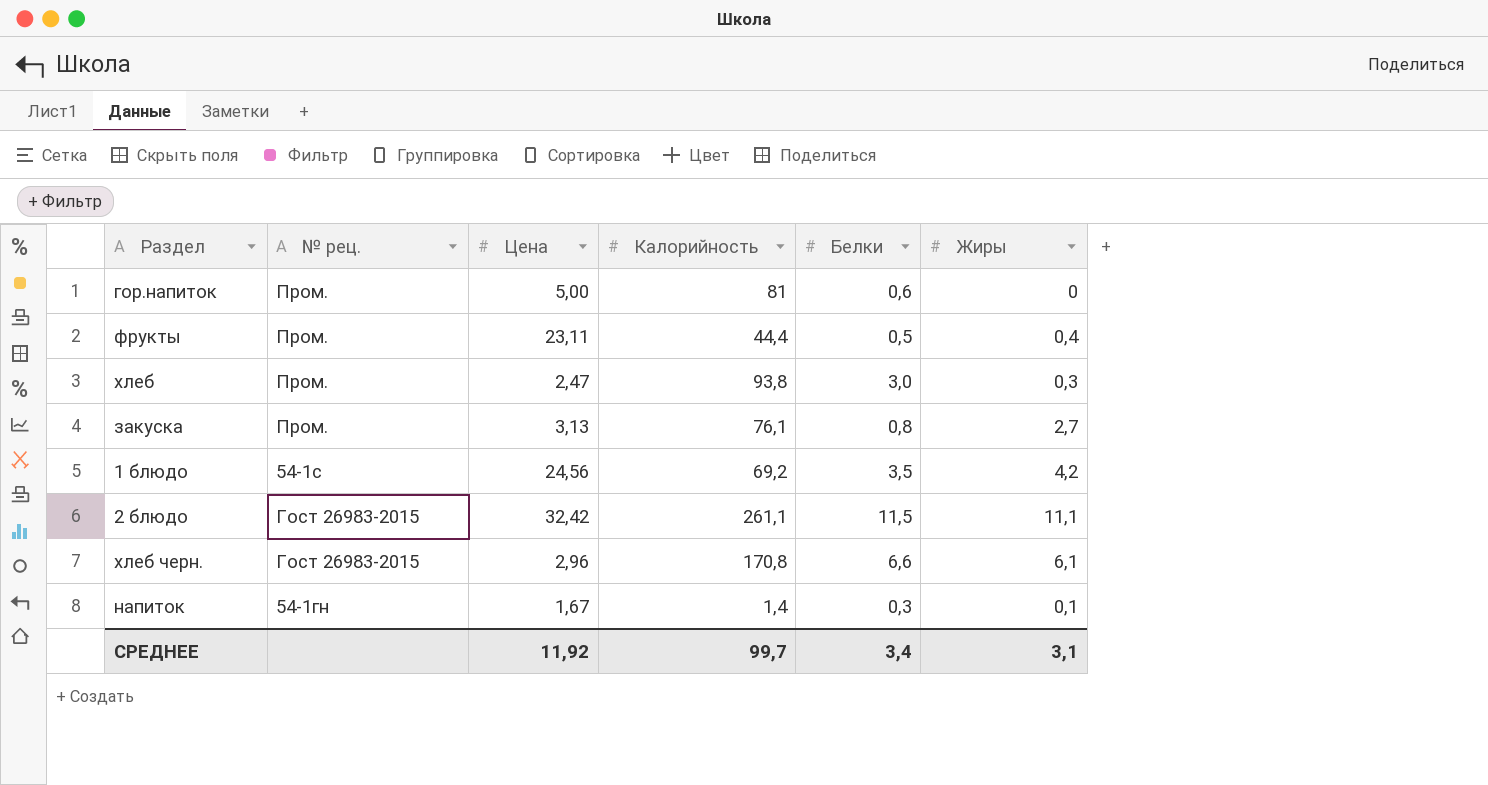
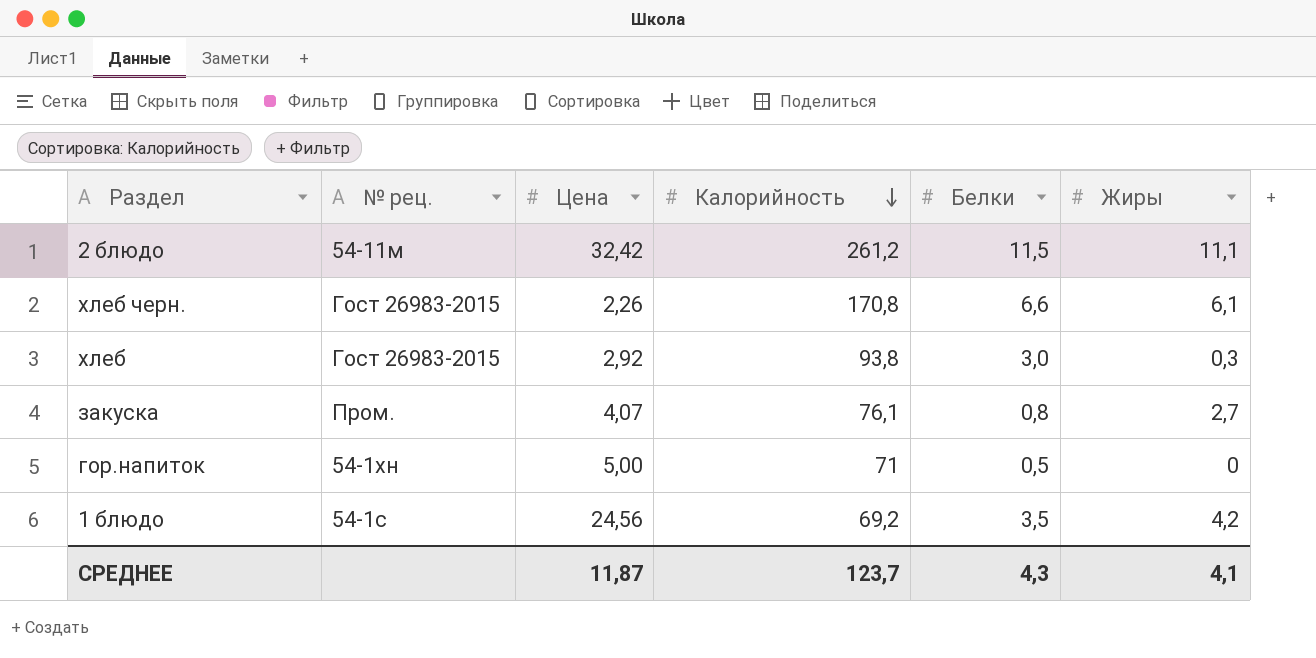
row order: none -> Калорийность descending
row фрукты: Пром. | 23,11 | 44,4 | 0,5 | 0,4 -> none
row напиток: 54-1гн | 1,67 | 1,4 | 0,3 | 0,1 -> none
2 блюдо | № рец.: Гост 26983-2015 -> 54-11м
2 блюдо | Калорийность: 261,1 -> 261,2
хлеб черн. | Цена: 2,96 -> 2,26
хлеб | № рец.: Пром. -> Гост 26983-2015
хлеб | Цена: 2,47 -> 2,92
закуска | Цена: 3,13 -> 4,07
гор.напиток | № рец.: Пром. -> 54-1хн
гор.напиток | Калорийность: 81 -> 71
гор.напиток | Белки: 0,6 -> 0,5
СРЕДНЕЕ | Цена: 11,92 -> 11,87
СРЕДНЕЕ | Калорийность: 99,7 -> 123,7
СРЕДНЕЕ | Белки: 3,4 -> 4,3
СРЕДНЕЕ | Жиры: 3,1 -> 4,1

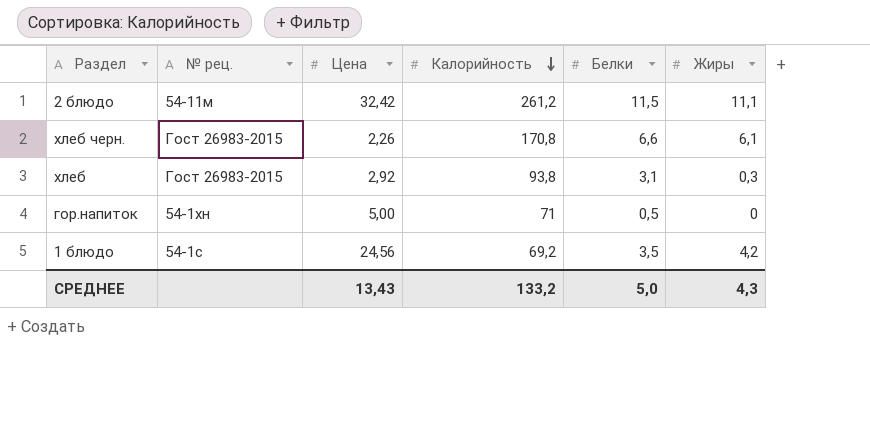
row закуска: Пром. | 4,07 | 76,1 | 0,8 | 2,7 -> none
хлеб | Белки: 3,0 -> 3,1
СРЕДНЕЕ | Цена: 11,87 -> 13,43
СРЕДНЕЕ | Калорийность: 123,7 -> 133,2
СРЕДНЕЕ | Белки: 4,3 -> 5,0
СРЕДНЕЕ | Жиры: 4,1 -> 4,3

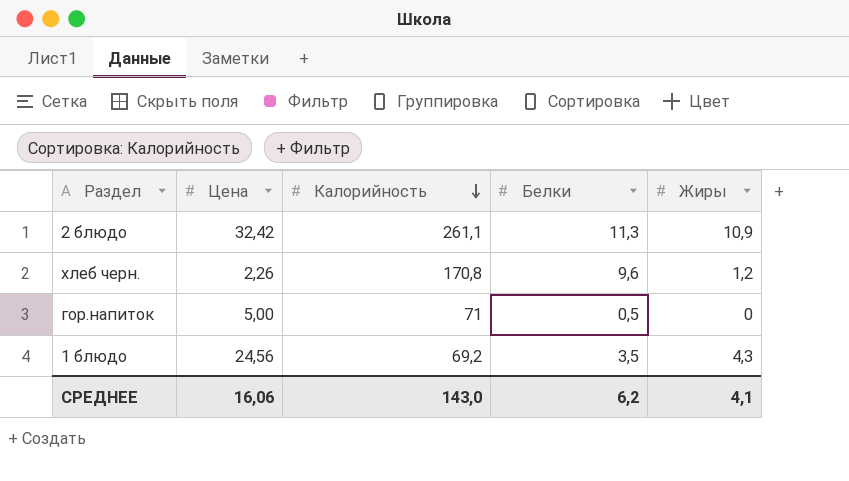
column № рец. | position: 2 -> none
row хлеб: Гост 26983-2015 | 2,92 | 93,8 | 3,1 | 0,3 -> none
2 блюдо | Калорийность: 261,2 -> 261,1
2 блюдо | Белки: 11,5 -> 11,3
2 блюдо | Жиры: 11,1 -> 10,9
хлеб черн. | Белки: 6,6 -> 9,6
хлеб черн. | Жиры: 6,1 -> 1,2
1 блюдо | Жиры: 4,2 -> 4,3
СРЕДНЕЕ | Цена: 13,43 -> 16,06
СРЕДНЕЕ | Калорийность: 133,2 -> 143,0
СРЕДНЕЕ | Белки: 5,0 -> 6,2
СРЕДНЕЕ | Жиры: 4,3 -> 4,1

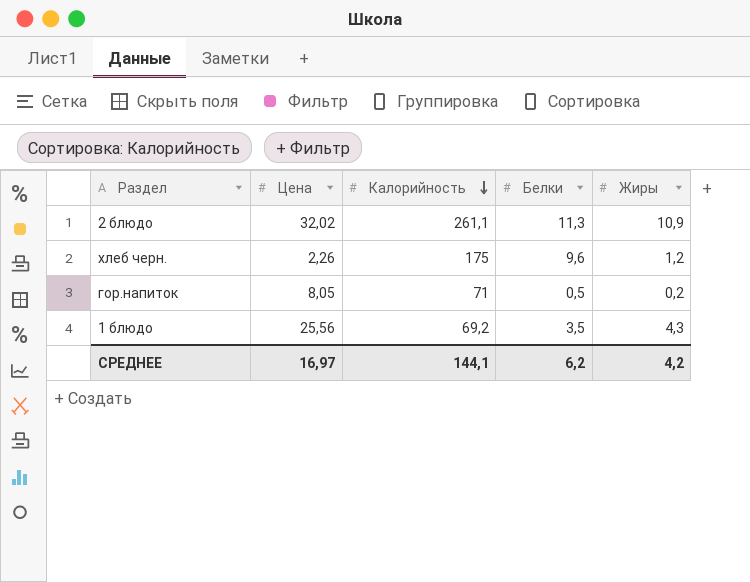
2 блюдо | Цена: 32,42 -> 32,02
хлеб черн. | Калорийность: 170,8 -> 175
гор.напиток | Цена: 5,00 -> 8,05
гор.напиток | Жиры: 0 -> 0,2
1 блюдо | Цена: 24,56 -> 25,56
СРЕДНЕЕ | Цена: 16,06 -> 16,97
СРЕДНЕЕ | Калорийность: 143,0 -> 144,1
СРЕДНЕЕ | Жиры: 4,1 -> 4,2

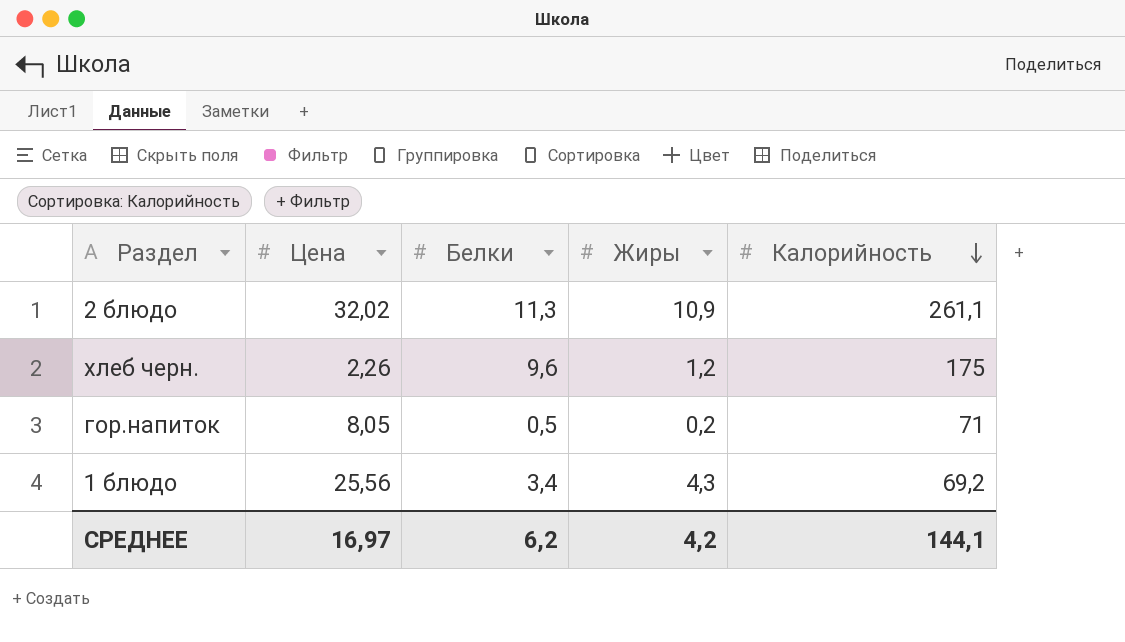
column Калорийность | position: 3 -> 5
1 блюдо | Белки: 3,5 -> 3,4

